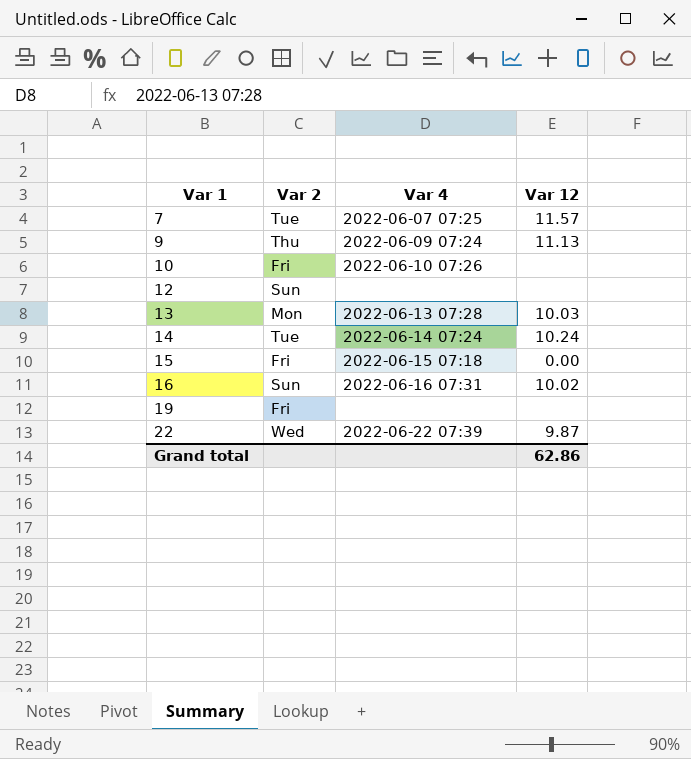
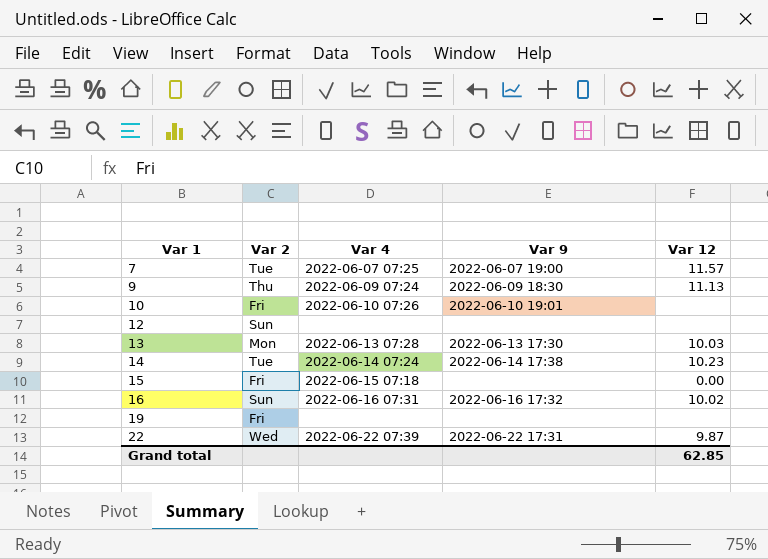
column Var 9 | position: none -> 4
14 | Var 12: 10.24 -> 10.23
Grand total | Var 12: 62.86 -> 62.85

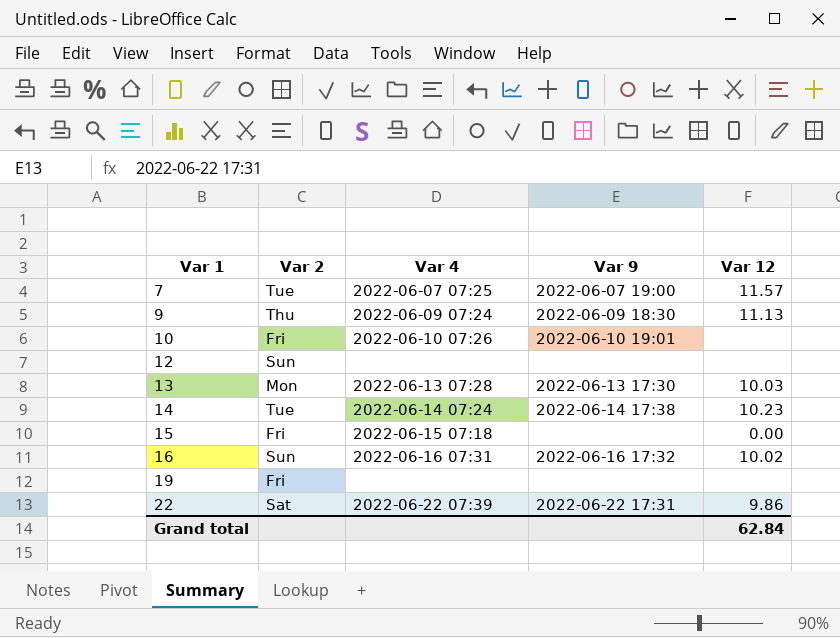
22 | Var 2: Wed -> Sat
22 | Var 12: 9.87 -> 9.86
Grand total | Var 12: 62.85 -> 62.84

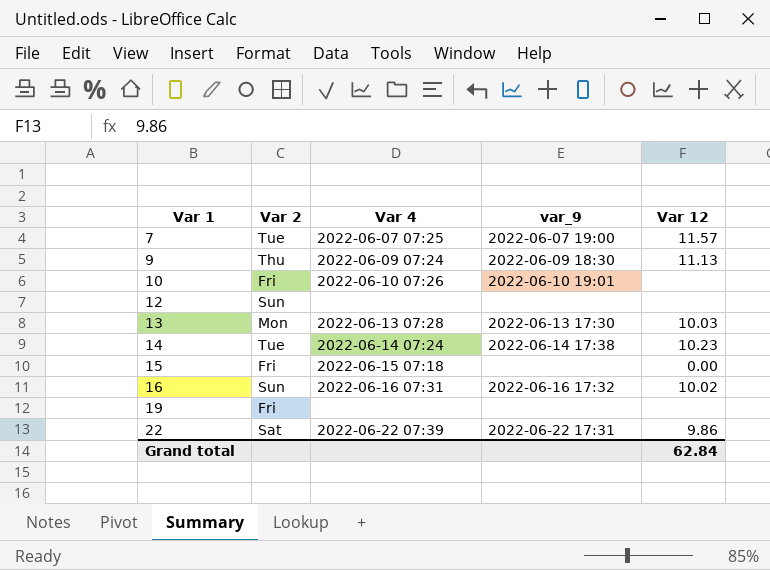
column name: Var 9 -> var_9

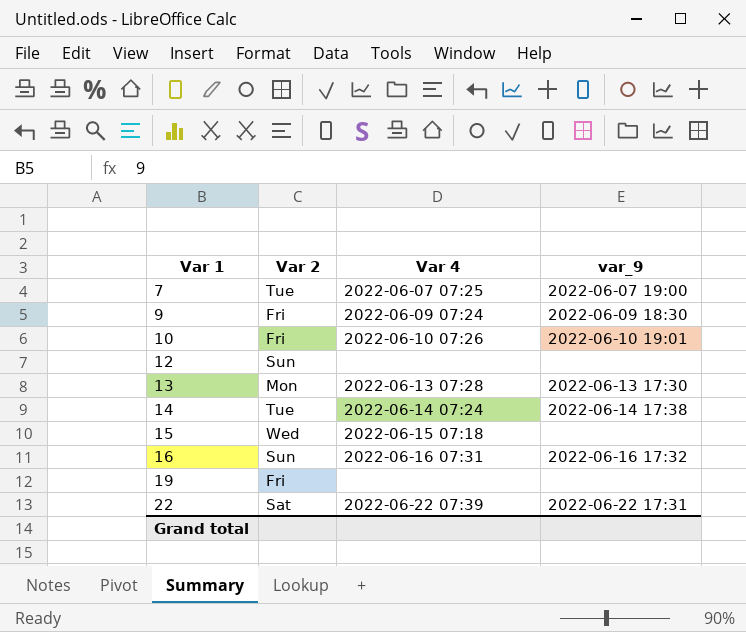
column Var 12 | position: 5 -> none
9 | Var 2: Thu -> Fri
15 | Var 2: Fri -> Wed

